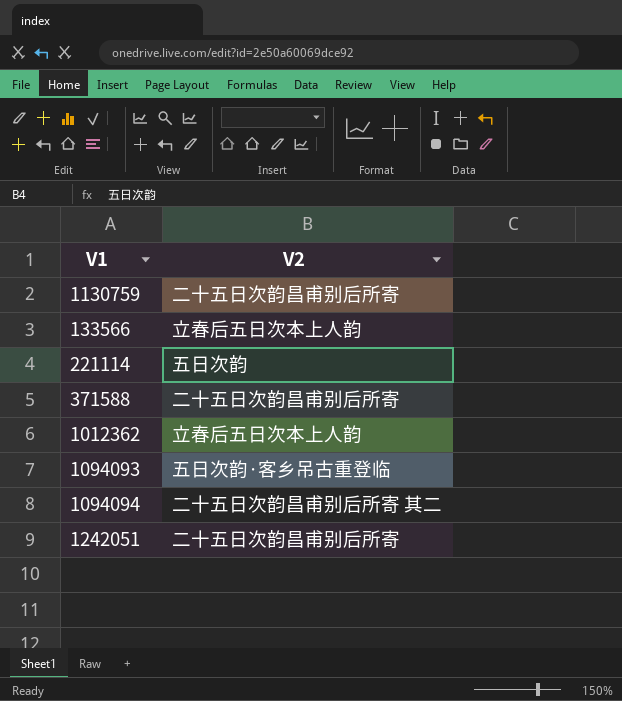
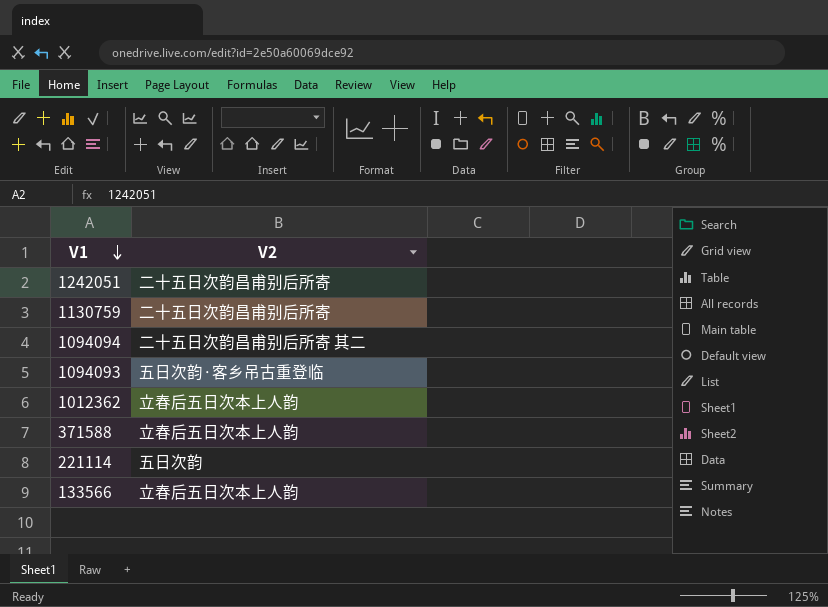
row order: none -> V1 descending
371588 | V2: 二十五日次韵昌甫别后所寄 -> 立春后五日次本上人韵

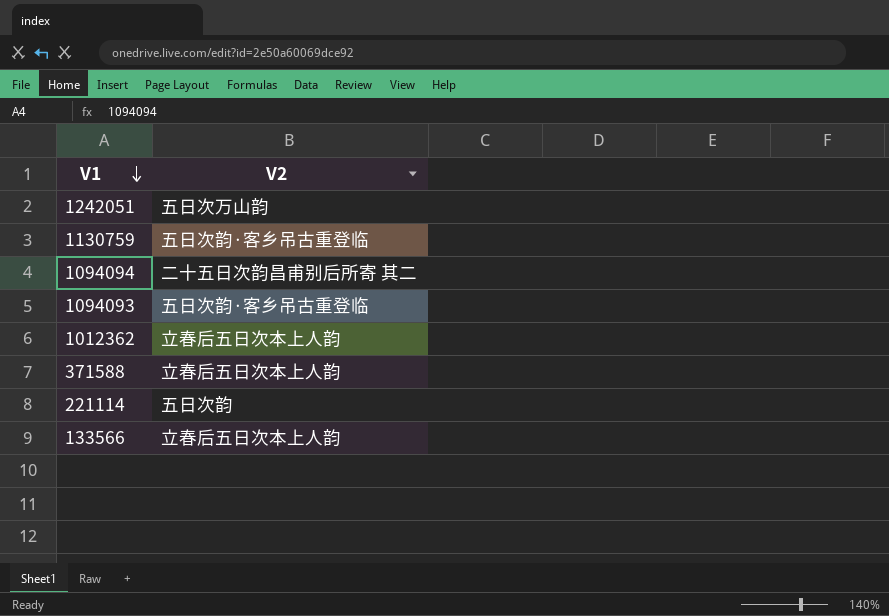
1242051 | V2: 二十五日次韵昌甫别后所寄 -> 五日次万山韵
1130759 | V2: 二十五日次韵昌甫别后所寄 -> 五日次韵·客乡吊古重登临

